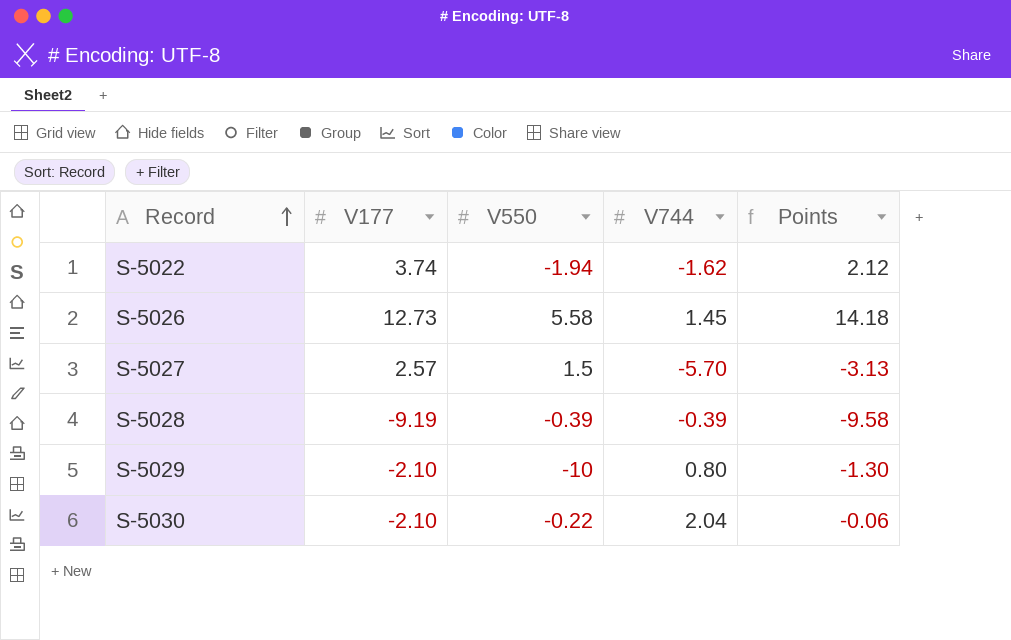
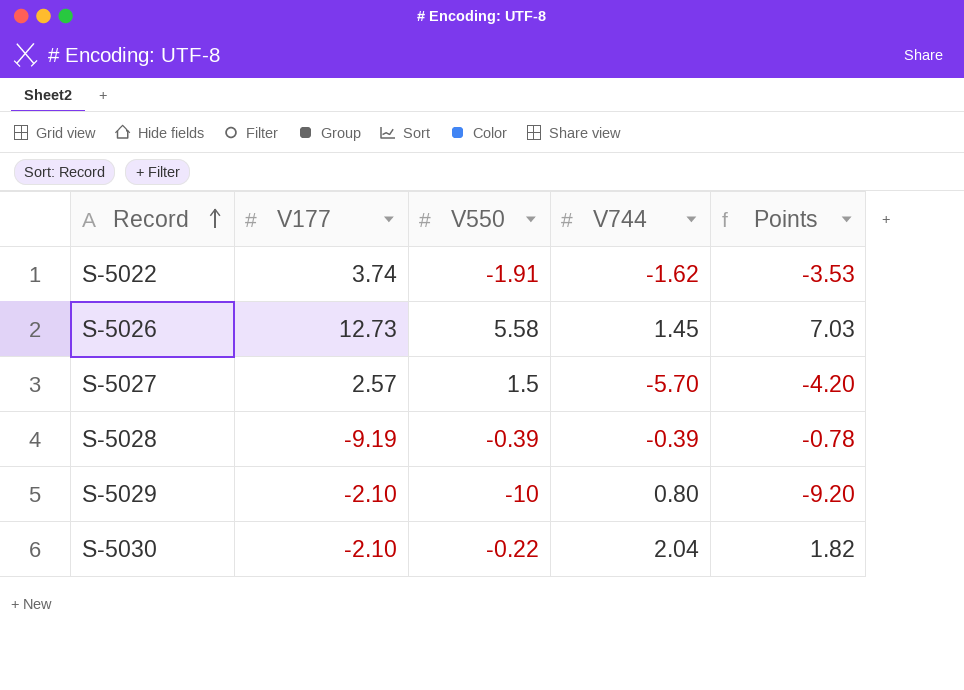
column Points | formula: [V177] + [V744] -> [V550] + [V744]
S-5022 | V550: -1.94 -> -1.91

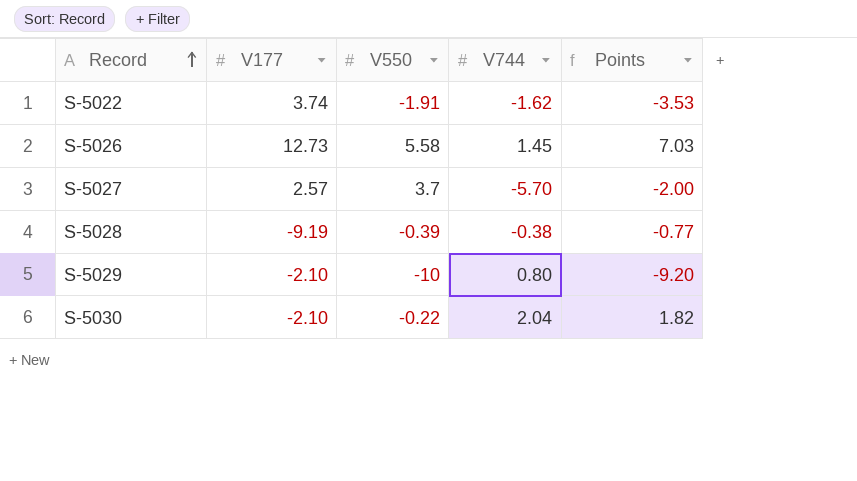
S-5027 | V550: 1.5 -> 3.7
S-5027 | Points: -4.20 -> -2.00
S-5028 | V744: -0.39 -> -0.38
S-5028 | Points: -0.78 -> -0.77

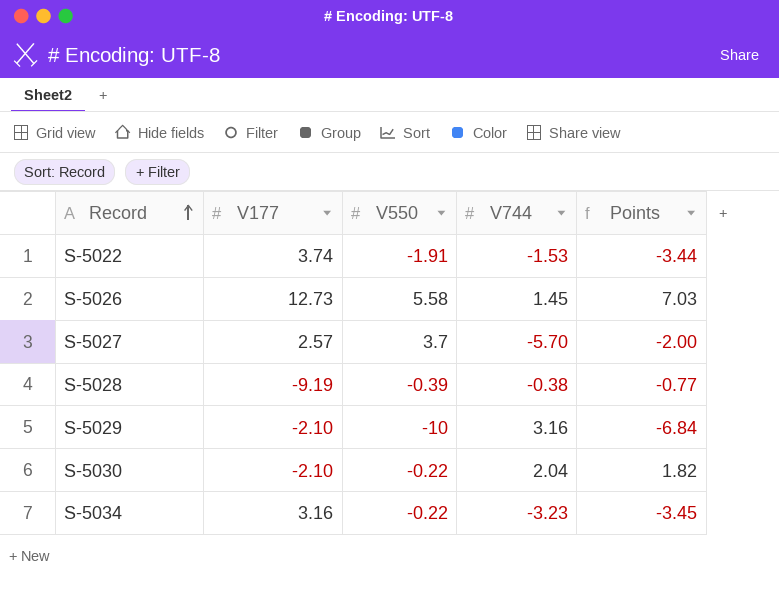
S-5022 | V744: -1.62 -> -1.53
S-5022 | Points: -3.53 -> -3.44
S-5029 | V744: 0.80 -> 3.16
S-5029 | Points: -9.20 -> -6.84
row S-5034: none -> 3.16 | -0.22 | -3.23 | -3.45

